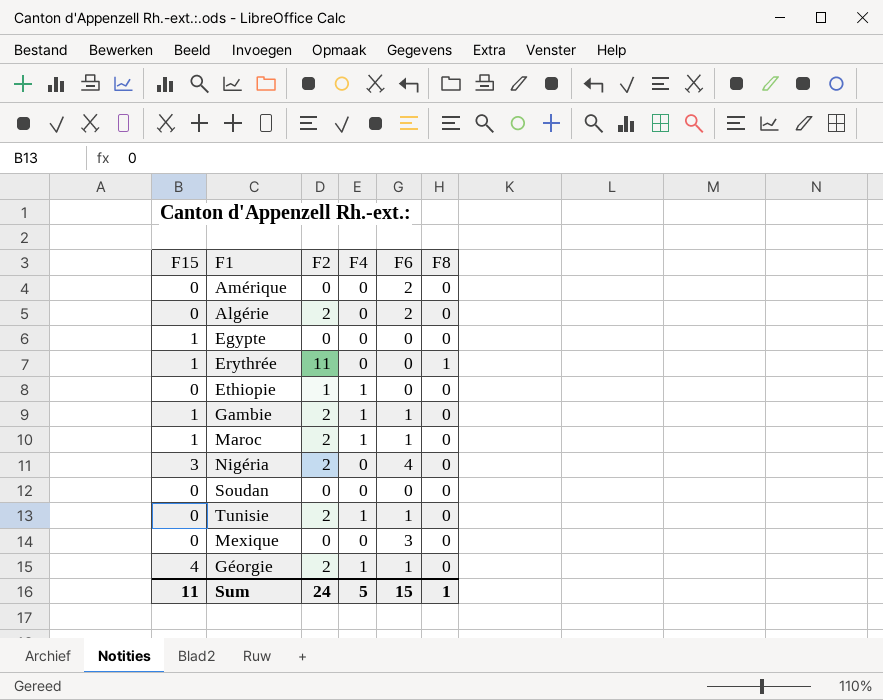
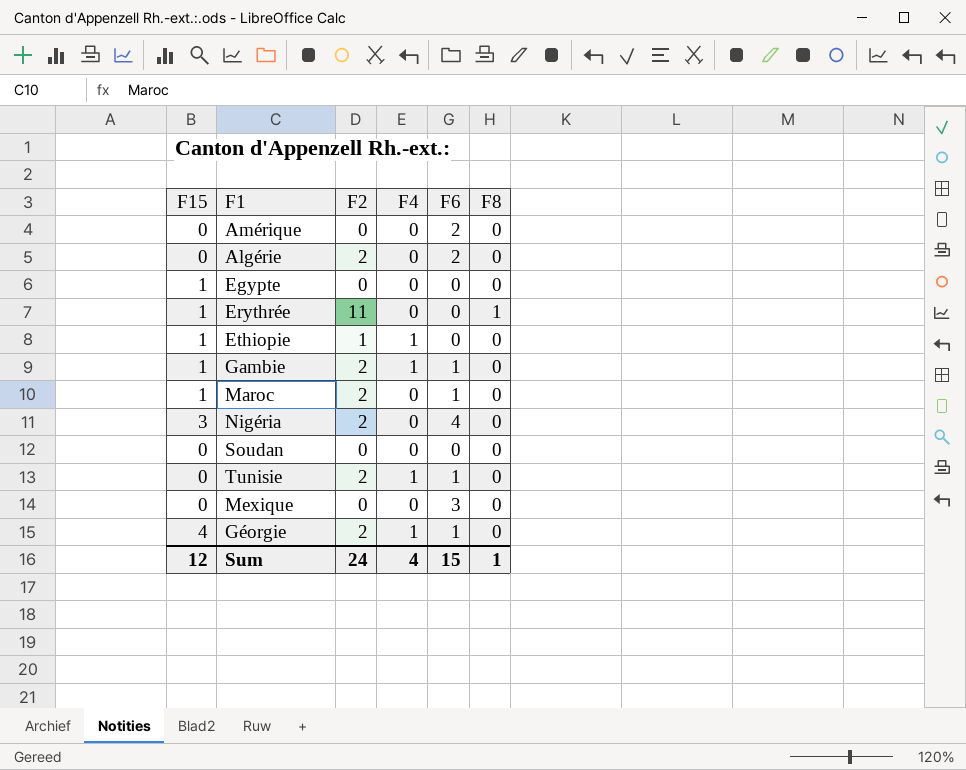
Ethiopie | F15: 0 -> 1
Maroc | F4: 1 -> 0
Sum | F15: 11 -> 12
Sum | F4: 5 -> 4

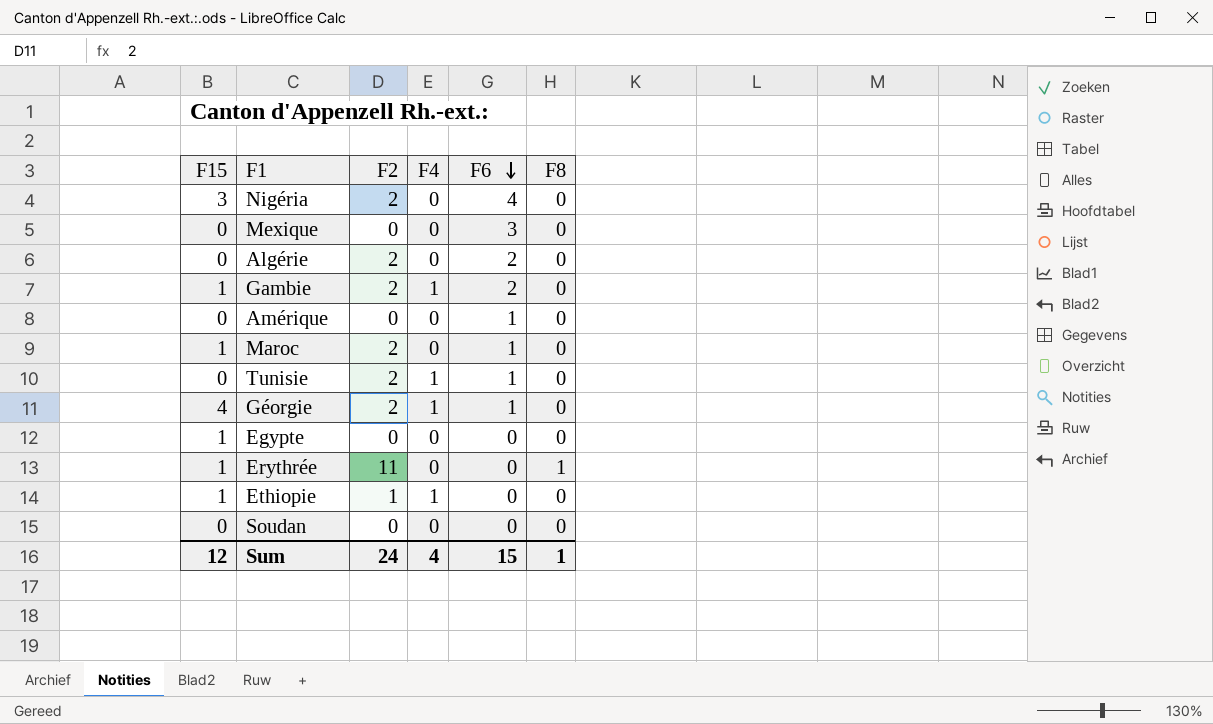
row order: none -> F6 descending
Gambie | F6: 1 -> 2
Amérique | F6: 2 -> 1

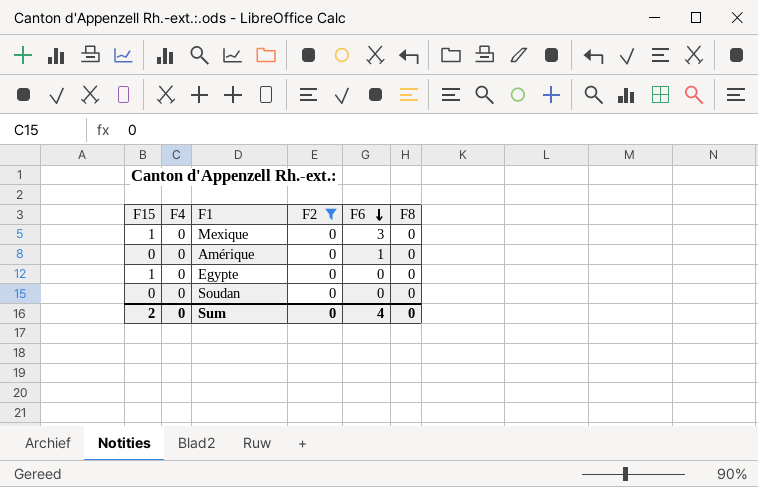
filter: none -> F2 = 0
column F4 | position: 4 -> 2
Mexique | F15: 0 -> 1
Sum | F15: 12 -> 2
Sum | F4: 4 -> 0
Sum | F2: 24 -> 0
Sum | F6: 15 -> 4
Sum | F8: 1 -> 0

